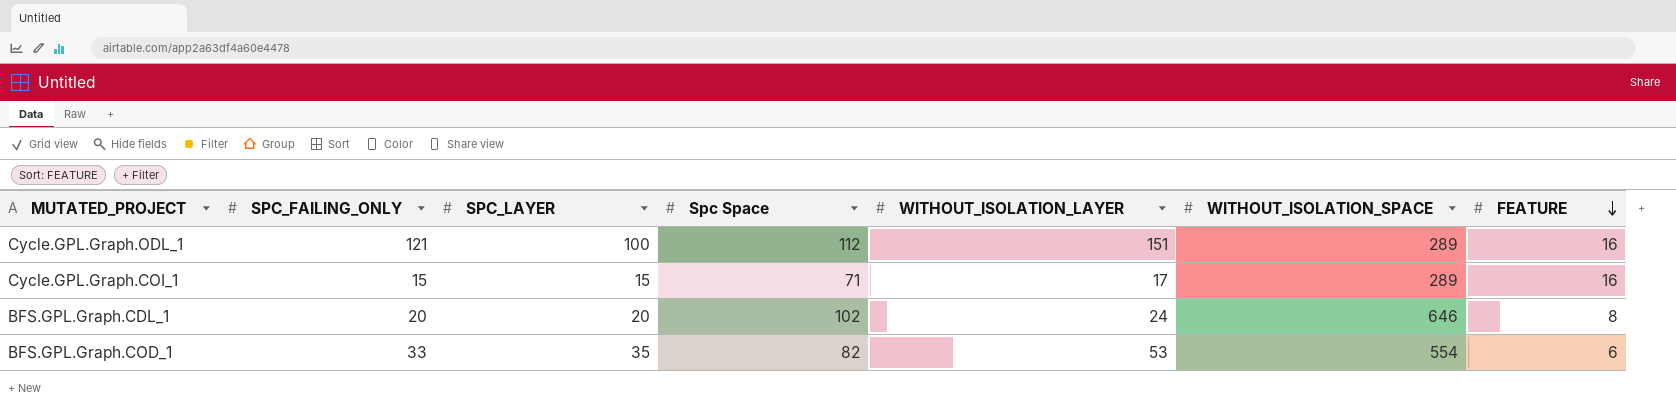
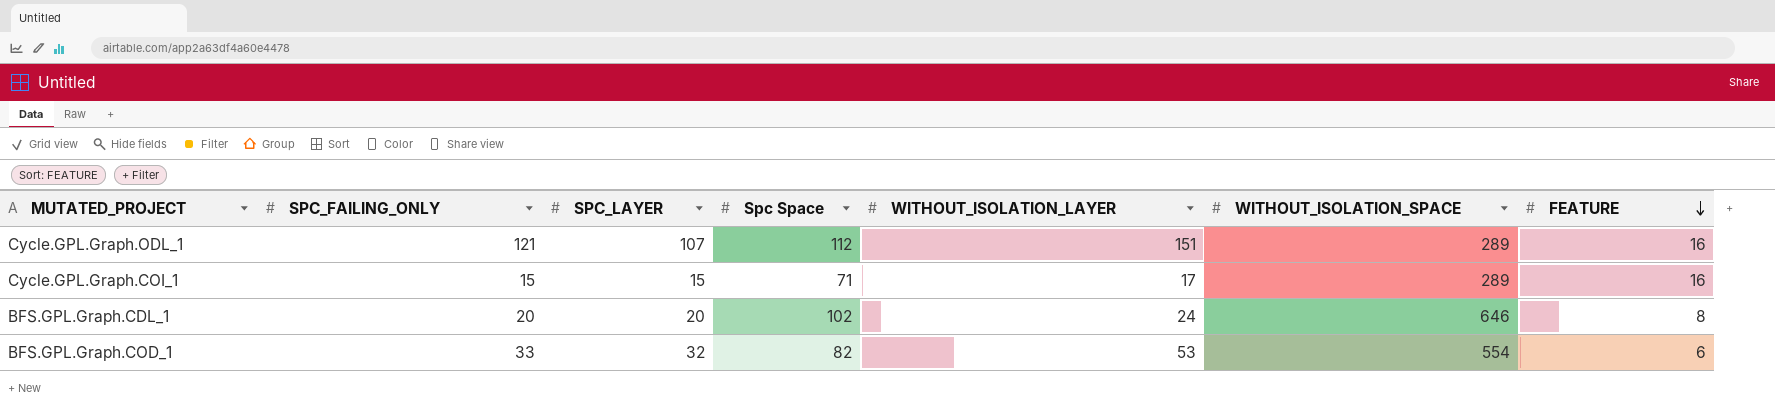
Cycle.GPL.Graph.ODL_1 | SPC_LAYER: 100 -> 107
BFS.GPL.Graph.COD_1 | SPC_LAYER: 35 -> 32

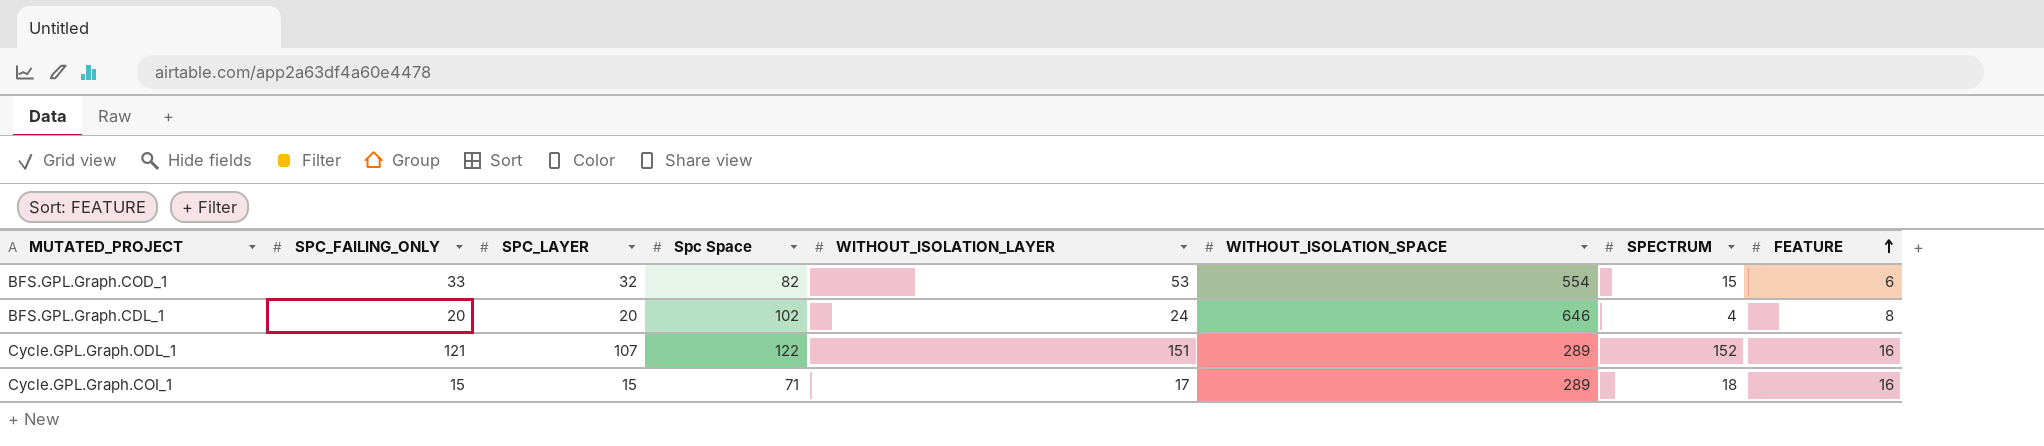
row order: FEATURE descending -> FEATURE ascending
column SPECTRUM | position: none -> 7
Cycle.GPL.Graph.ODL_1 | Spc Space: 112 -> 122

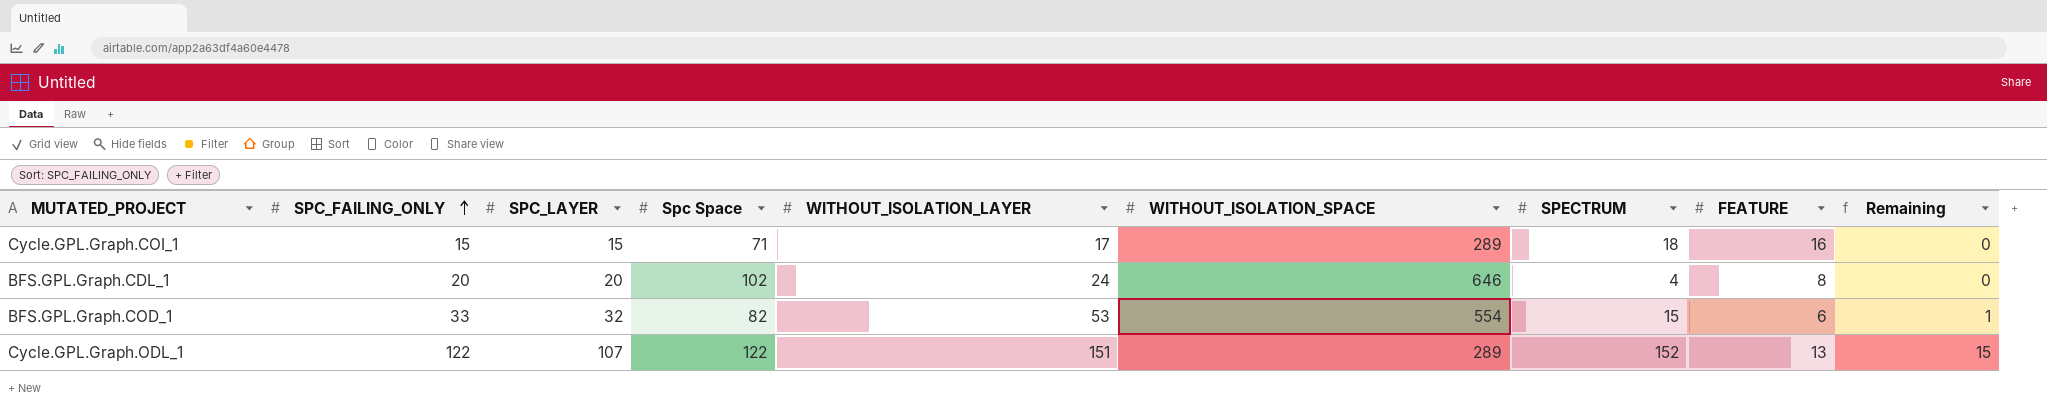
row order: FEATURE ascending -> SPC_FAILING_ONLY ascending
column Remaining | formula: none -> [SPC_FAILING_ONLY] - [SPC_LAYER]
Cycle.GPL.Graph.ODL_1 | SPC_FAILING_ONLY: 121 -> 122
Cycle.GPL.Graph.ODL_1 | FEATURE: 16 -> 13

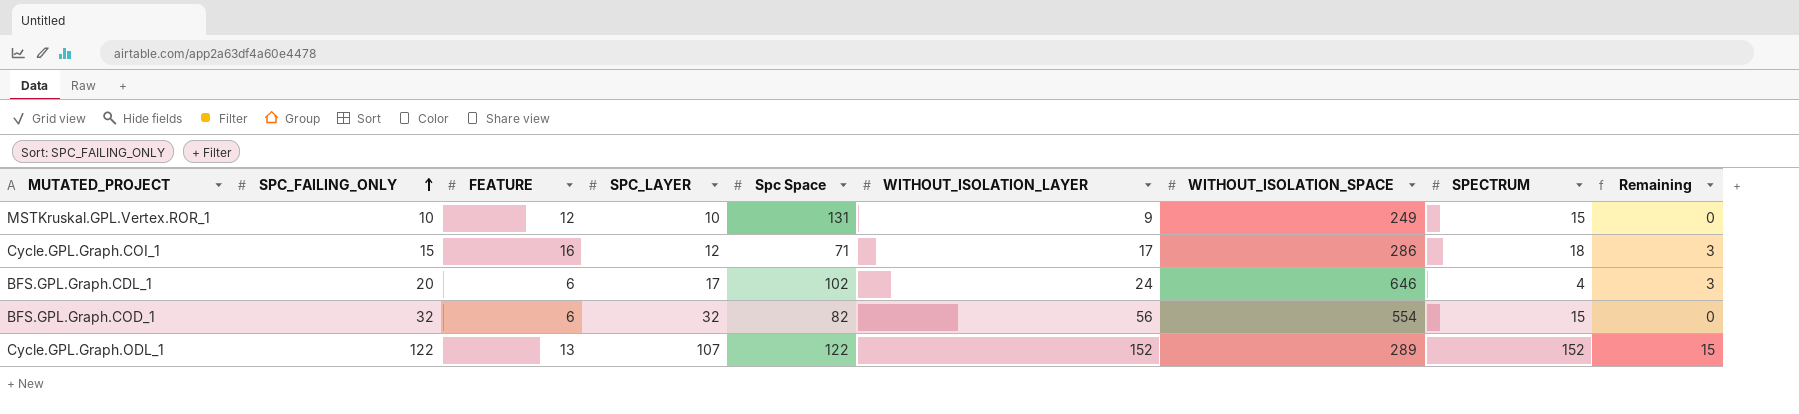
column FEATURE | position: 8 -> 3
row MSTKruskal.GPL.Vertex.ROR_1: none -> 10 | 12 | 10 | 131 | 9 | 249 | 15 | 0
Cycle.GPL.Graph.COI_1 | SPC_LAYER: 15 -> 12
Cycle.GPL.Graph.COI_1 | WITHOUT_ISOLATION_SPACE: 289 -> 286
Cycle.GPL.Graph.COI_1 | Remaining: 0 -> 3
BFS.GPL.Graph.CDL_1 | FEATURE: 8 -> 6
BFS.GPL.Graph.CDL_1 | SPC_LAYER: 20 -> 17
BFS.GPL.Graph.CDL_1 | Remaining: 0 -> 3
BFS.GPL.Graph.COD_1 | SPC_FAILING_ONLY: 33 -> 32
BFS.GPL.Graph.COD_1 | WITHOUT_ISOLATION_LAYER: 53 -> 56
BFS.GPL.Graph.COD_1 | Remaining: 1 -> 0
Cycle.GPL.Graph.ODL_1 | WITHOUT_ISOLATION_LAYER: 151 -> 152

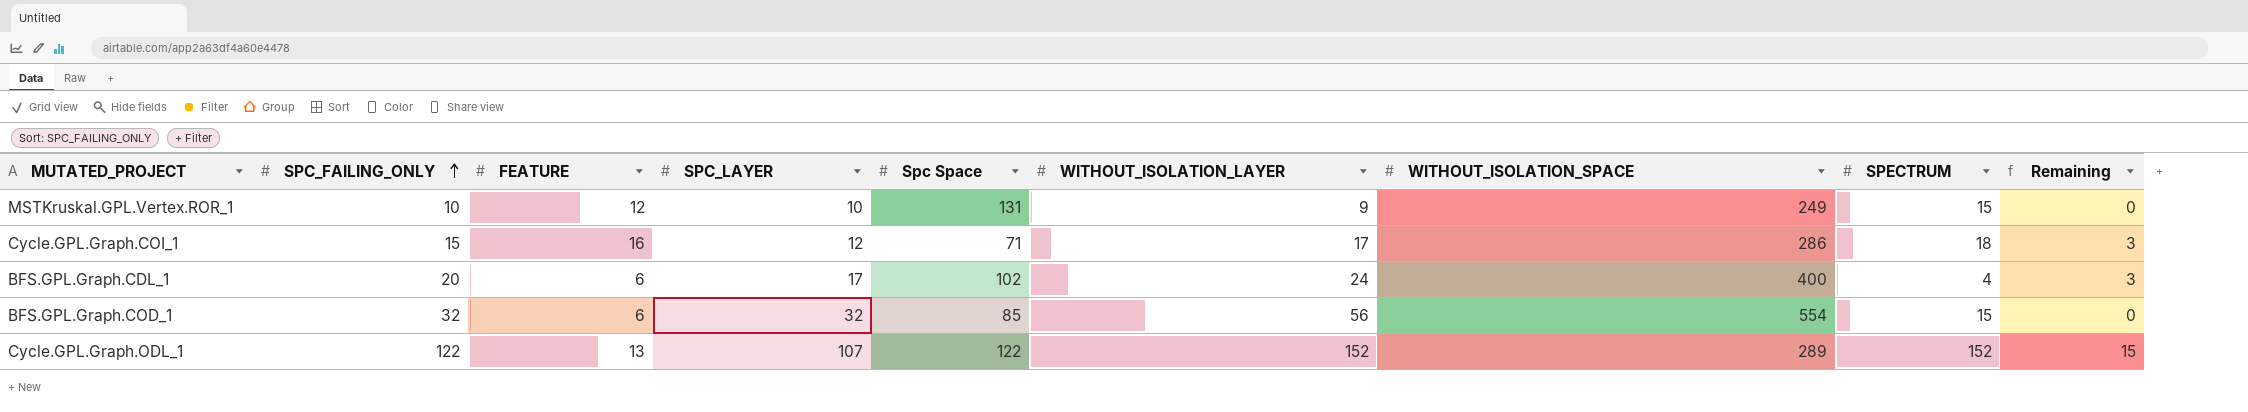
BFS.GPL.Graph.CDL_1 | WITHOUT_ISOLATION_SPACE: 646 -> 400
BFS.GPL.Graph.COD_1 | Spc Space: 82 -> 85

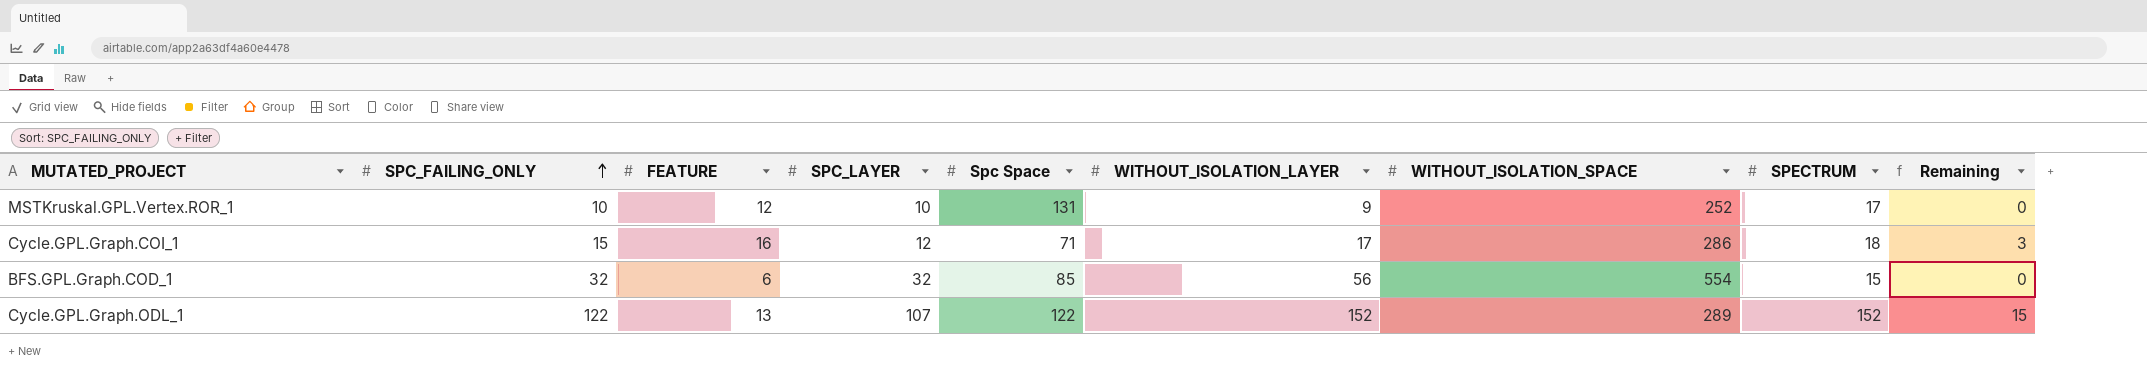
row BFS.GPL.Graph.CDL_1: 20 | 6 | 17 | 102 | 24 | 400 | 4 | 3 -> none
MSTKruskal.GPL.Vertex.ROR_1 | WITHOUT_ISOLATION_SPACE: 249 -> 252
MSTKruskal.GPL.Vertex.ROR_1 | SPECTRUM: 15 -> 17

